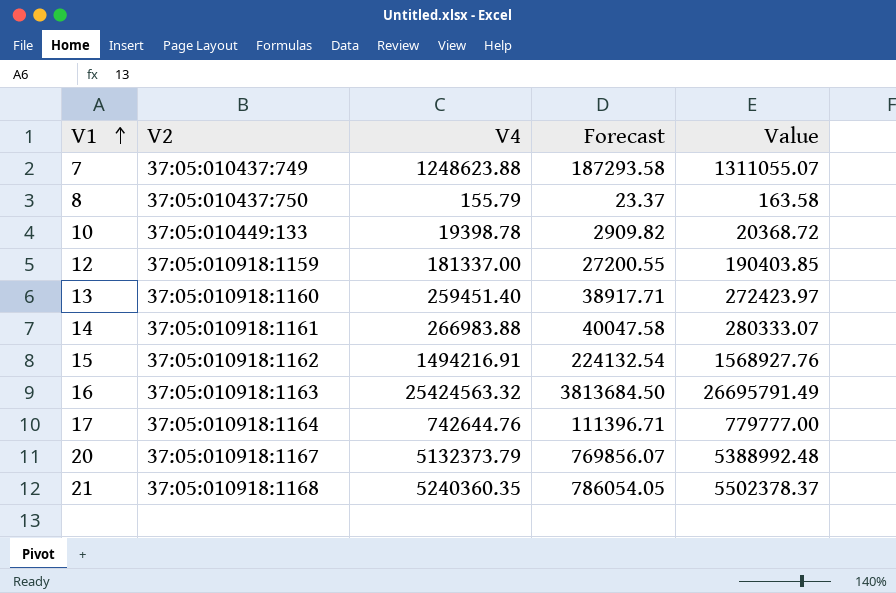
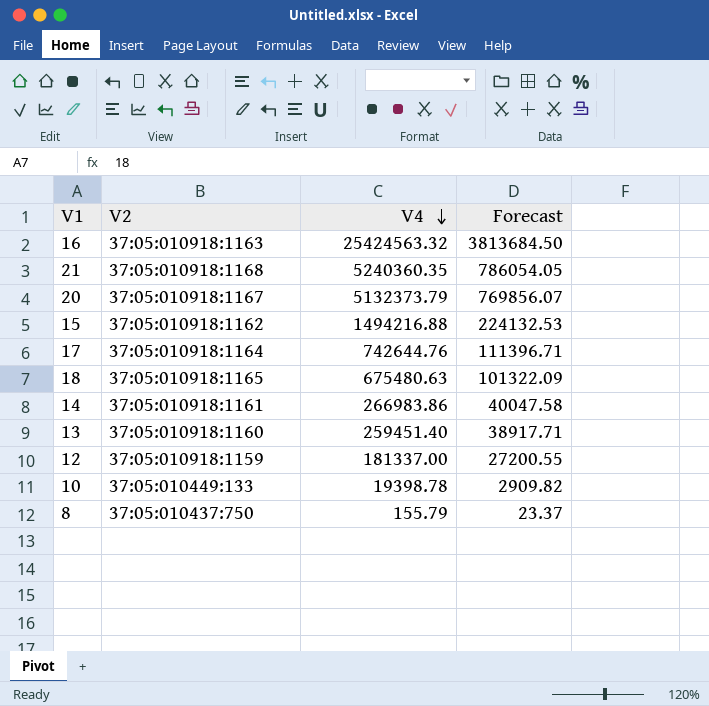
row order: V1 ascending -> V4 descending
column Value | formula: [V4] * 1.05 -> none
row 7: 37:05:010437:749 | 1248623.88 | 187293.58 | 1311055.07 -> none
15 | V4: 1494216.91 -> 1494216.88
15 | Forecast: 224132.54 -> 224132.53
row 18: none -> 37:05:010918:1165 | 675480.63 | 101322.09
14 | V4: 266983.88 -> 266983.86

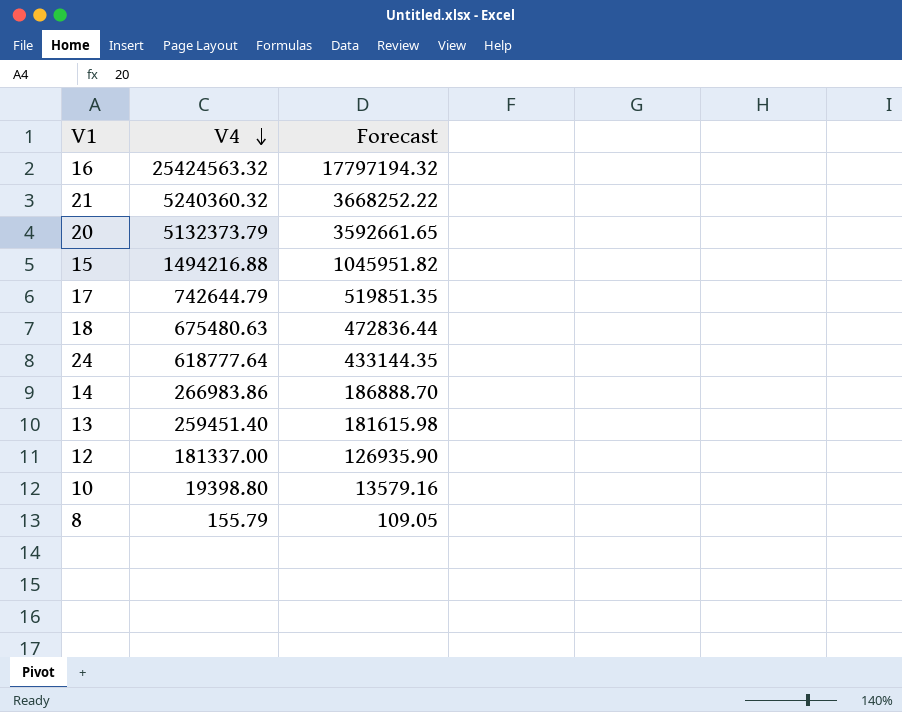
column V2 | position: 2 -> none
column Forecast | formula: [V4] * 0.15 -> [V4] * 0.7
21 | V4: 5240360.35 -> 5240360.32
17 | V4: 742644.76 -> 742644.79
row 24: none -> 618777.64 | 433144.35
10 | V4: 19398.78 -> 19398.80

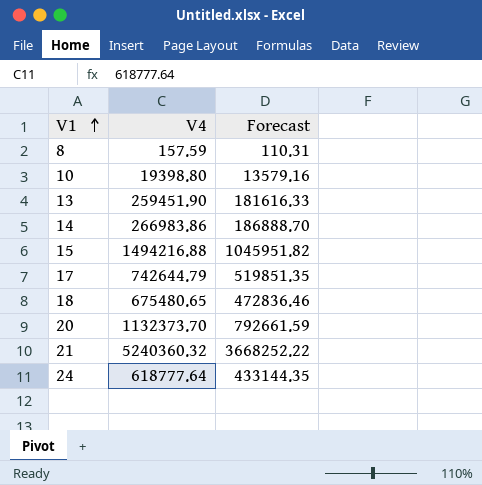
row order: V4 descending -> V1 ascending
row 16: 25424563.32 | 17797194.32 -> none
row 12: 181337.00 | 126935.90 -> none
8 | V4: 155.79 -> 157.59
8 | Forecast: 109.05 -> 110.31
13 | V4: 259451.40 -> 259451.90
13 | Forecast: 181615.98 -> 181616.33
18 | V4: 675480.63 -> 675480.65
18 | Forecast: 472836.44 -> 472836.46
20 | V4: 5132373.79 -> 1132373.70
20 | Forecast: 3592661.65 -> 792661.59

